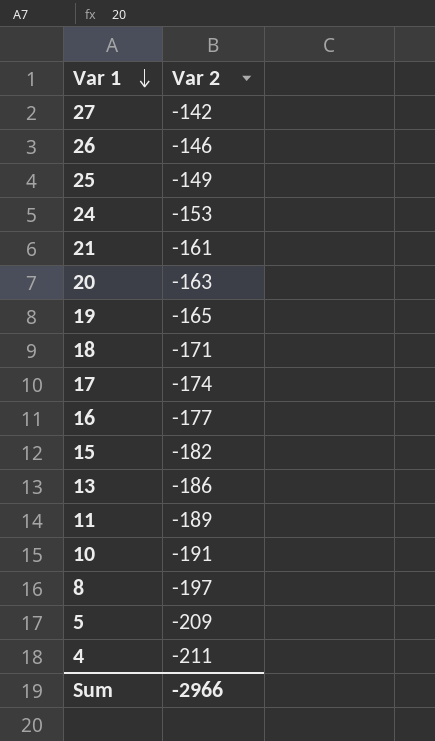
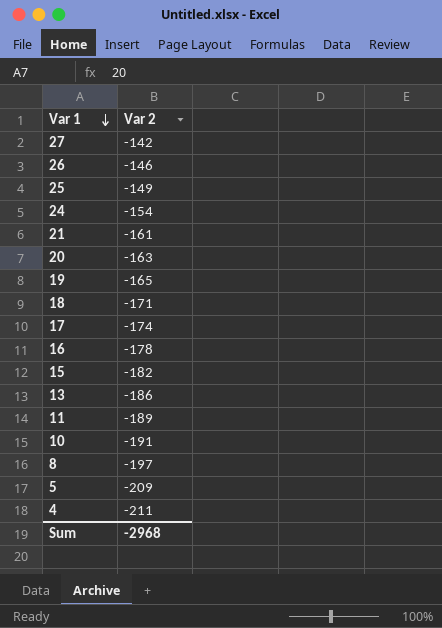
24 | Var 2: -153 -> -154
16 | Var 2: -177 -> -178
Sum | Var 2: -2966 -> -2968

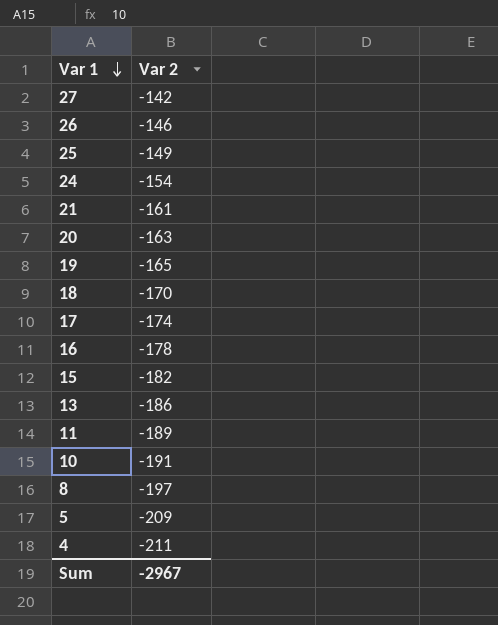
18 | Var 2: -171 -> -170
Sum | Var 2: -2968 -> -2967

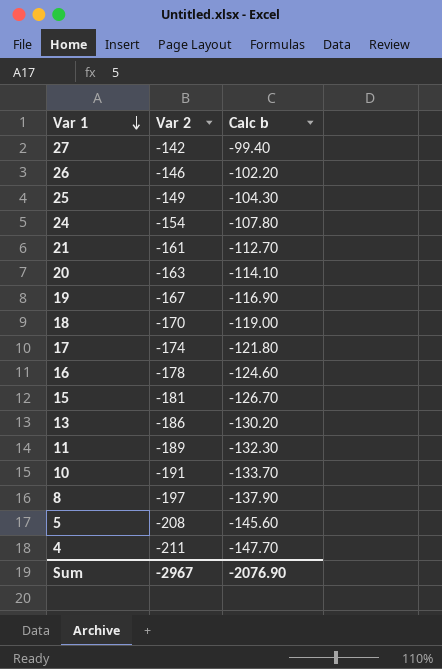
column Calc b | formula: none -> [Var 2] * 0.7
19 | Var 2: -165 -> -167
15 | Var 2: -182 -> -181
5 | Var 2: -209 -> -208

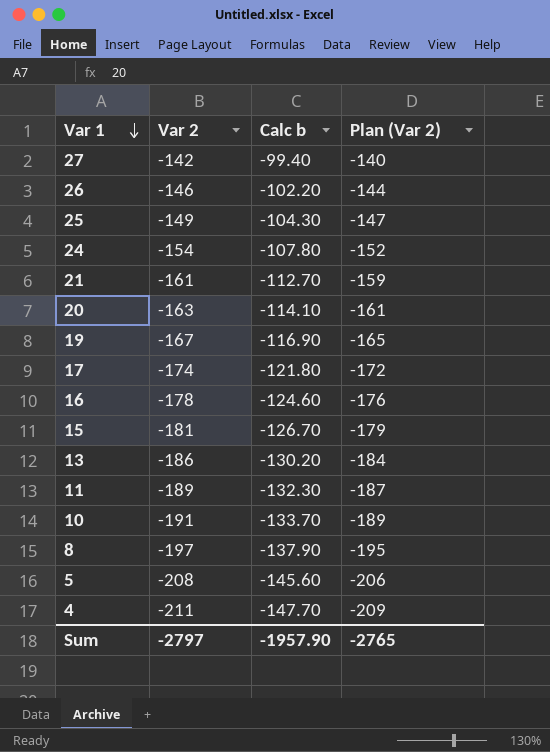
column Plan (Var 2) | formula: none -> [Var 2] + 2
row 18: -170 | -119.00 -> none
Sum | Var 2: -2967 -> -2797
Sum | Calc b: -2076.90 -> -1957.90

